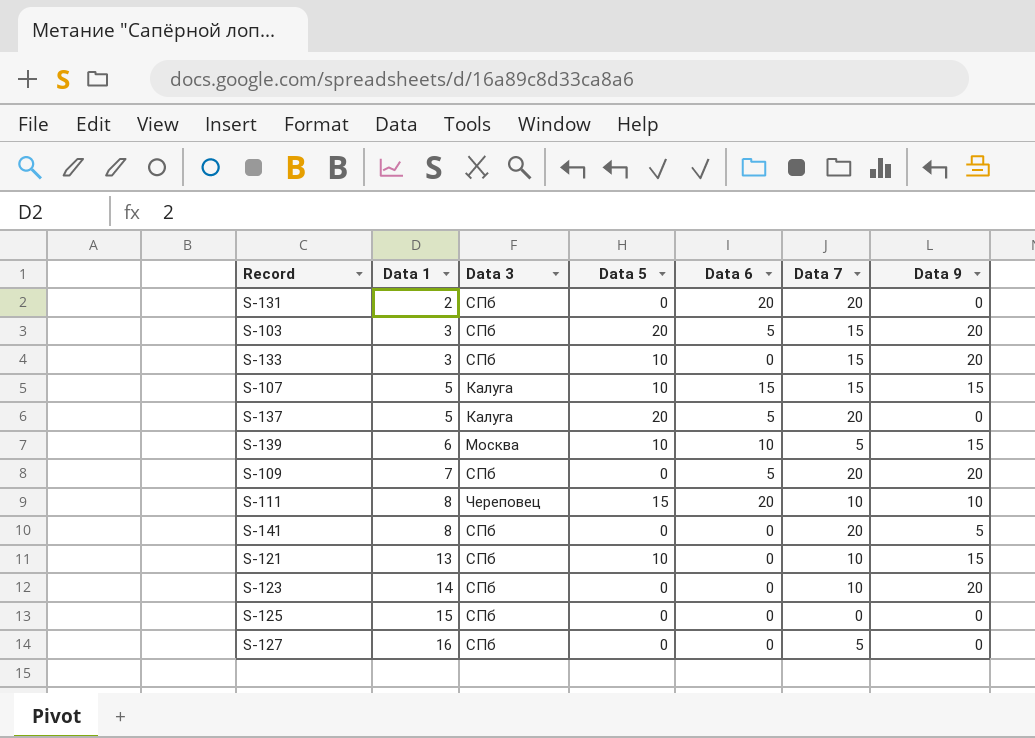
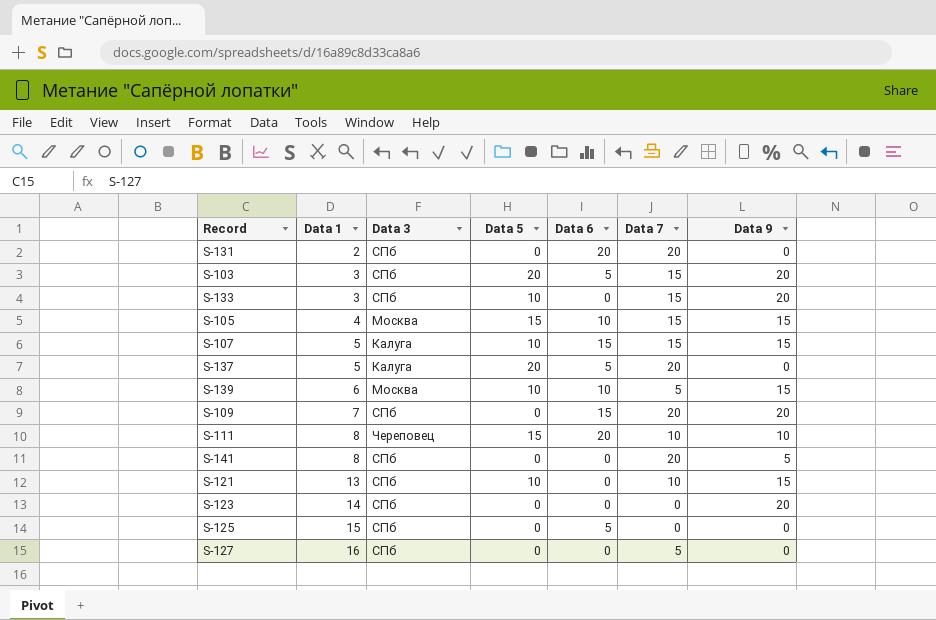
row S-105: none -> 4 | Москва | 15 | 10 | 15 | 15
S-109 | Data 6: 5 -> 15
S-123 | Data 7: 10 -> 0
S-125 | Data 6: 0 -> 5

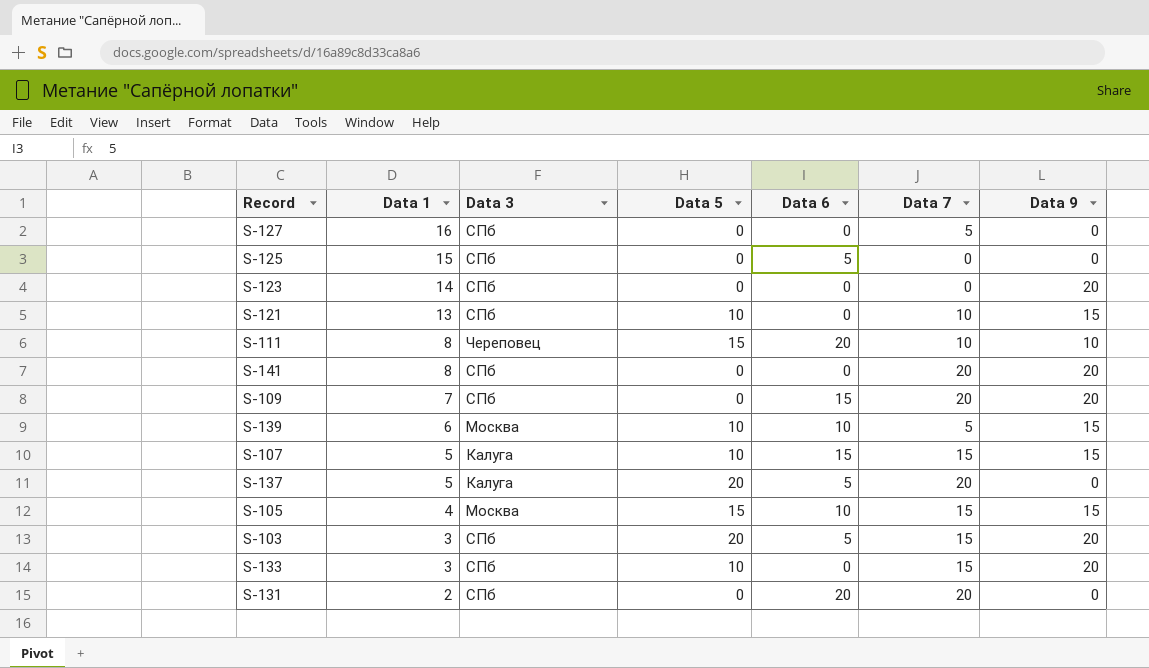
row order: Data 1 ascending -> Data 1 descending
S-141 | Data 9: 5 -> 20

